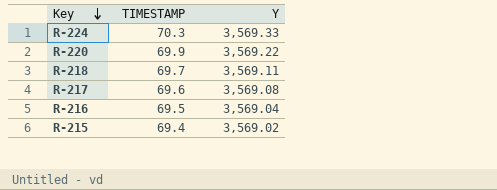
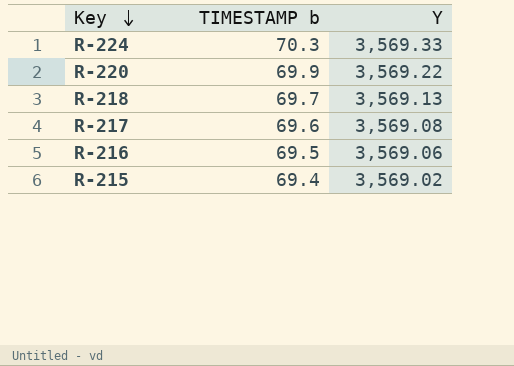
column name: TIMESTAMP -> TIMESTAMP b
R-218 | Y: 3,569.11 -> 3,569.13
R-216 | Y: 3,569.04 -> 3,569.06

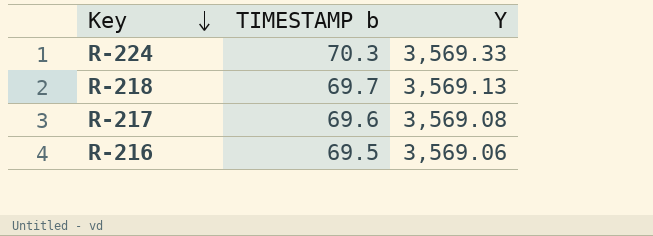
row R-220: 69.9 | 3,569.22 -> none
row R-215: 69.4 | 3,569.02 -> none

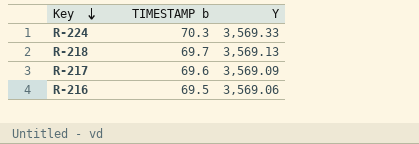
R-217 | Y: 3,569.08 -> 3,569.09

